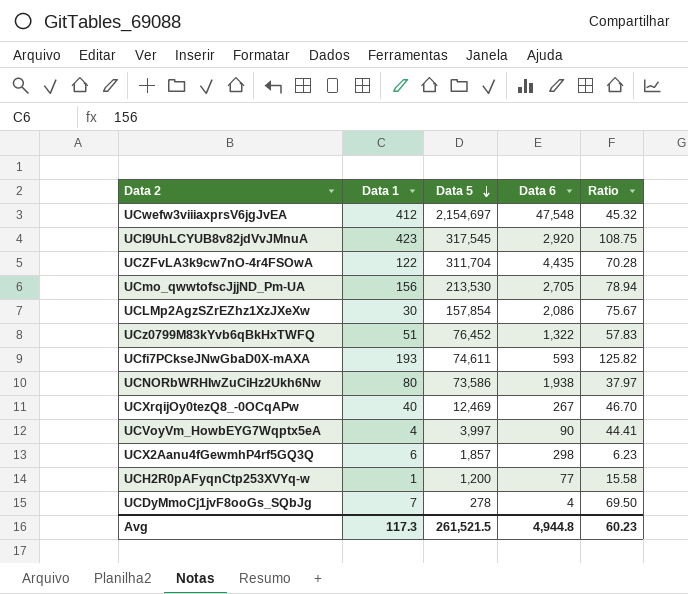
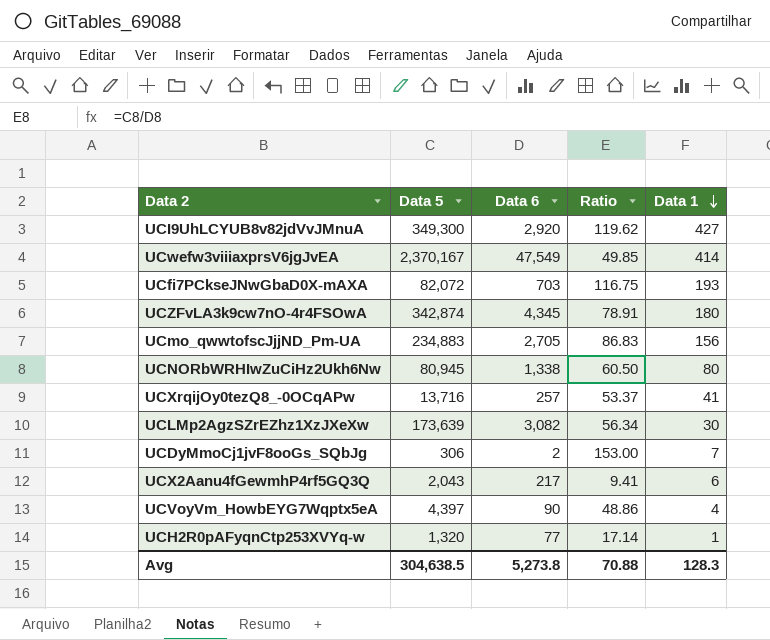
row order: Data 5 descending -> Data 1 descending
column Data 1 | position: 2 -> 5
row UCz0799M83kYvb6qBkHxTWFQ: 51 | 76,452 | 1,322 | 57.83 -> none
UCI9UhLCYUB8v82jdVvJMnuA | Data 5: 317,545 -> 349,300
UCI9UhLCYUB8v82jdVvJMnuA | Ratio: 108.75 -> 119.62
UCI9UhLCYUB8v82jdVvJMnuA | Data 1: 423 -> 427
UCwefw3viiiaxprsV6jgJvEA | Data 5: 2,154,697 -> 2,370,167
UCwefw3viiiaxprsV6jgJvEA | Data 6: 47,548 -> 47,549
UCwefw3viiiaxprsV6jgJvEA | Ratio: 45.32 -> 49.85
UCwefw3viiiaxprsV6jgJvEA | Data 1: 412 -> 414
UCfi7PCkseJNwGbaD0X-mAXA | Data 5: 74,611 -> 82,072
UCfi7PCkseJNwGbaD0X-mAXA | Data 6: 593 -> 703
UCfi7PCkseJNwGbaD0X-mAXA | Ratio: 125.82 -> 116.75
UCZFvLA3k9cw7nO-4r4FSOwA | Data 5: 311,704 -> 342,874
UCZFvLA3k9cw7nO-4r4FSOwA | Data 6: 4,435 -> 4,345
UCZFvLA3k9cw7nO-4r4FSOwA | Ratio: 70.28 -> 78.91
UCZFvLA3k9cw7nO-4r4FSOwA | Data 1: 122 -> 180
UCmo_qwwtofscJjjND_Pm-UA | Data 5: 213,530 -> 234,883
UCmo_qwwtofscJjjND_Pm-UA | Ratio: 78.94 -> 86.83
UCNORbWRHIwZuCiHz2Ukh6Nw | Data 5: 73,586 -> 80,945
UCNORbWRHIwZuCiHz2Ukh6Nw | Data 6: 1,938 -> 1,338
UCNORbWRHIwZuCiHz2Ukh6Nw | Ratio: 37.97 -> 60.50
UCXrqijOy0tezQ8_-0OCqAPw | Data 5: 12,469 -> 13,716
UCXrqijOy0tezQ8_-0OCqAPw | Data 6: 267 -> 257
UCXrqijOy0tezQ8_-0OCqAPw | Ratio: 46.70 -> 53.37
UCXrqijOy0tezQ8_-0OCqAPw | Data 1: 40 -> 41
UCLMp2AgzSZrEZhz1XzJXeXw | Data 5: 157,854 -> 173,639
UCLMp2AgzSZrEZhz1XzJXeXw | Data 6: 2,086 -> 3,082
UCLMp2AgzSZrEZhz1XzJXeXw | Ratio: 75.67 -> 56.34
UCDyMmoCj1jvF8ooGs_SQbJg | Data 5: 278 -> 306
UCDyMmoCj1jvF8ooGs_SQbJg | Data 6: 4 -> 2
UCDyMmoCj1jvF8ooGs_SQbJg | Ratio: 69.50 -> 153.00
UCX2Aanu4fGewmhP4rf5GQ3Q | Data 5: 1,857 -> 2,043
UCX2Aanu4fGewmhP4rf5GQ3Q | Data 6: 298 -> 217
UCX2Aanu4fGewmhP4rf5GQ3Q | Ratio: 6.23 -> 9.41
UCVoyVm_HowbEYG7Wqptx5eA | Data 5: 3,997 -> 4,397
UCVoyVm_HowbEYG7Wqptx5eA | Ratio: 44.41 -> 48.86
UCH2R0pAFyqnCtp253XVYq-w | Data 5: 1,200 -> 1,320
UCH2R0pAFyqnCtp253XVYq-w | Ratio: 15.58 -> 17.14
Avg | Data 5: 261,521.5 -> 304,638.5
Avg | Data 6: 4,944.8 -> 5,273.8
Avg | Ratio: 60.23 -> 70.88
Avg | Data 1: 117.3 -> 128.3

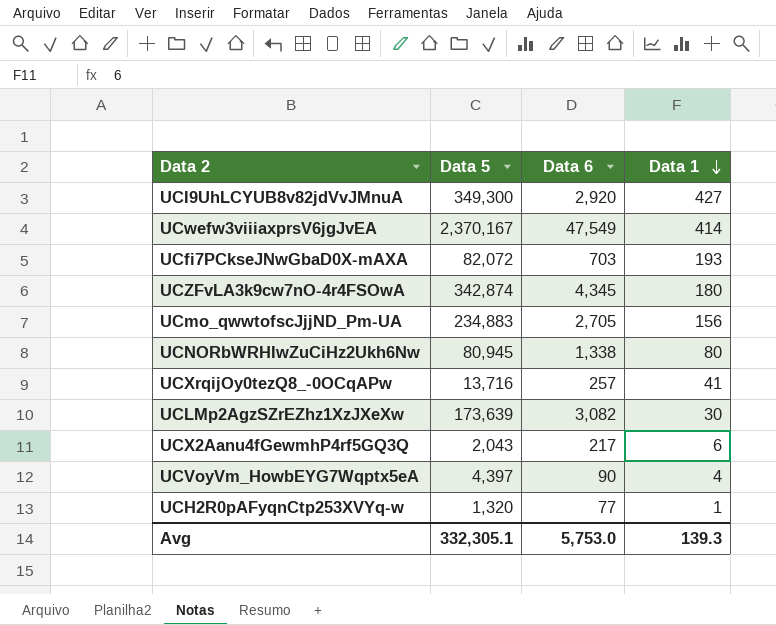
column Ratio | formula: [Data 5] / [Data 6] -> none
row UCDyMmoCj1jvF8ooGs_SQbJg: 306 | 2 | 153.00 | 7 -> none
Avg | Data 5: 304,638.5 -> 332,305.1
Avg | Data 6: 5,273.8 -> 5,753.0
Avg | Data 1: 128.3 -> 139.3

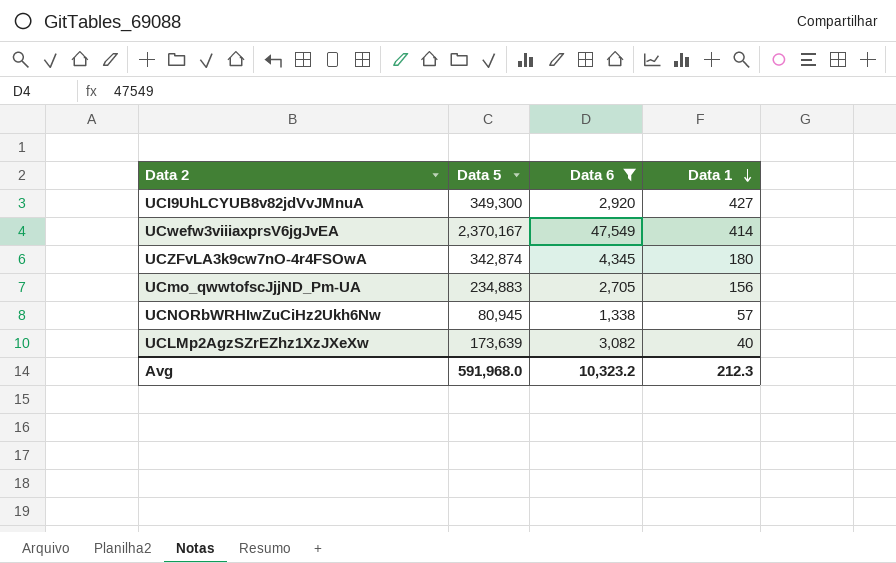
filter: none -> Data 6 >= 1,338
UCNORbWRHIwZuCiHz2Ukh6Nw | Data 1: 80 -> 57
UCLMp2AgzSZrEZhz1XzJXeXw | Data 1: 30 -> 40
Avg | Data 5: 332,305.1 -> 591,968.0
Avg | Data 6: 5,753.0 -> 10,323.2
Avg | Data 1: 139.3 -> 212.3

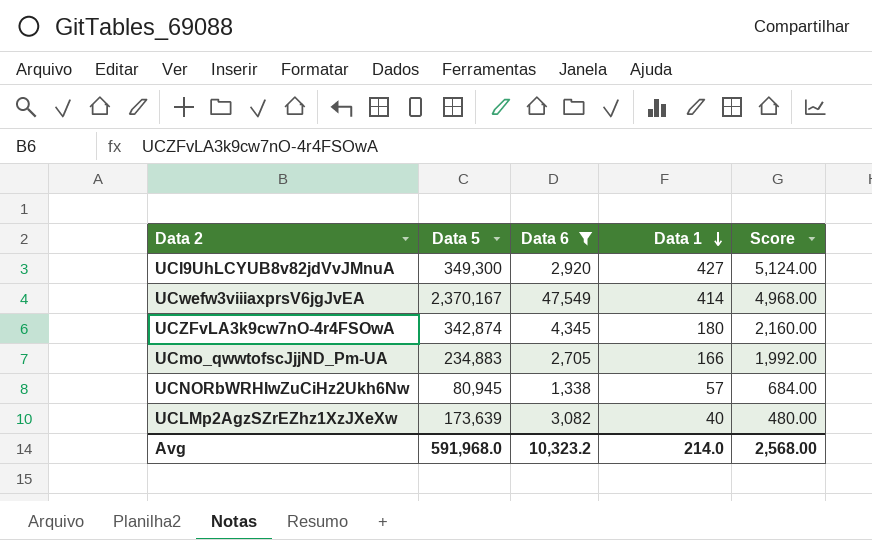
column Score | formula: none -> [Data 1] * 12
UCmo_qwwtofscJjjND_Pm-UA | Data 1: 156 -> 166
Avg | Data 1: 212.3 -> 214.0

